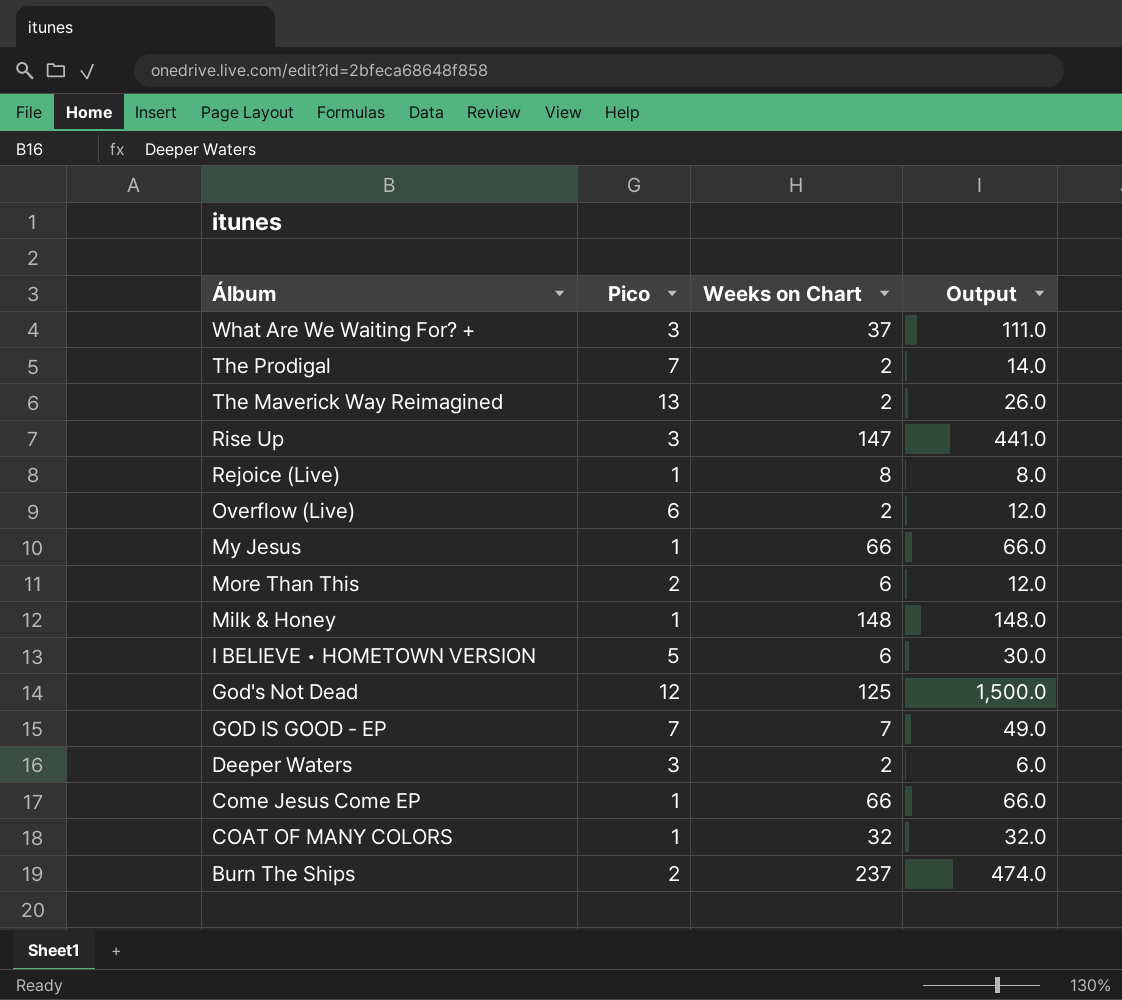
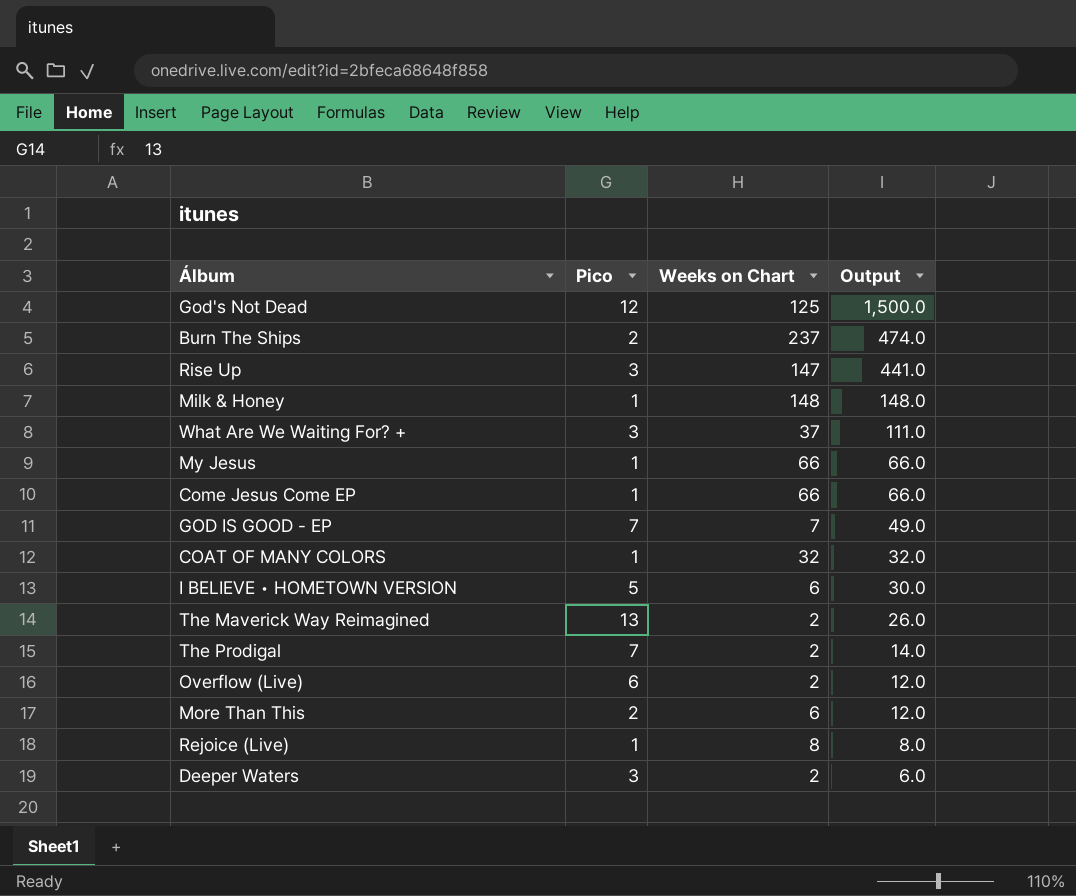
row order: Álbum descending -> Output descending

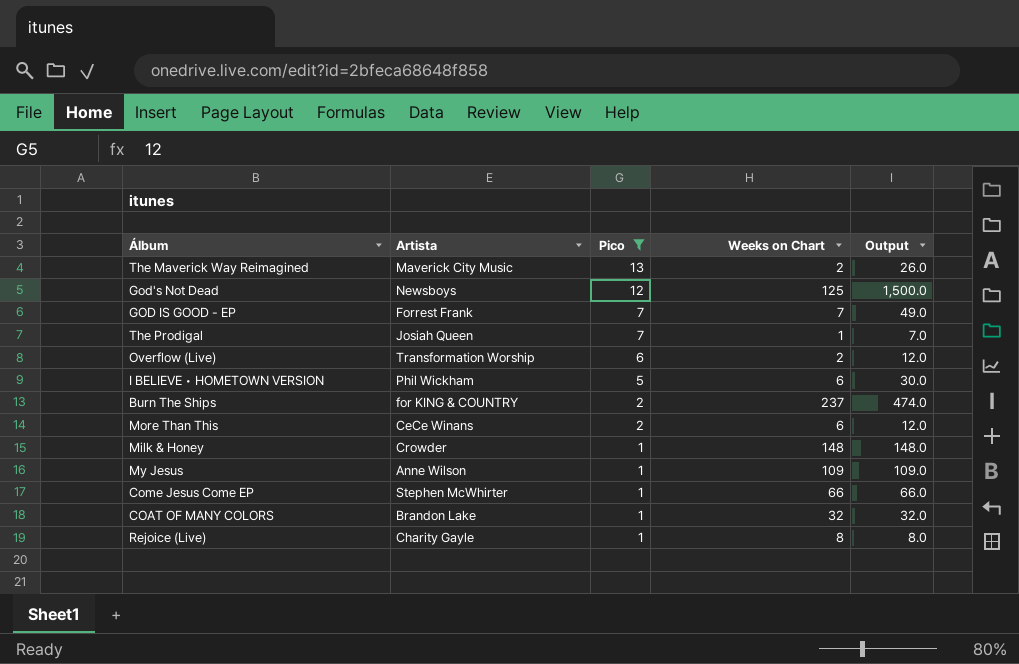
filter: none -> Pico != 3
row order: Output descending -> Pico descending
column Artista | position: none -> 2
The Prodigal | Weeks on Chart: 2 -> 1
The Prodigal | Output: 14.0 -> 7.0
My Jesus | Weeks on Chart: 66 -> 109
My Jesus | Output: 66.0 -> 109.0

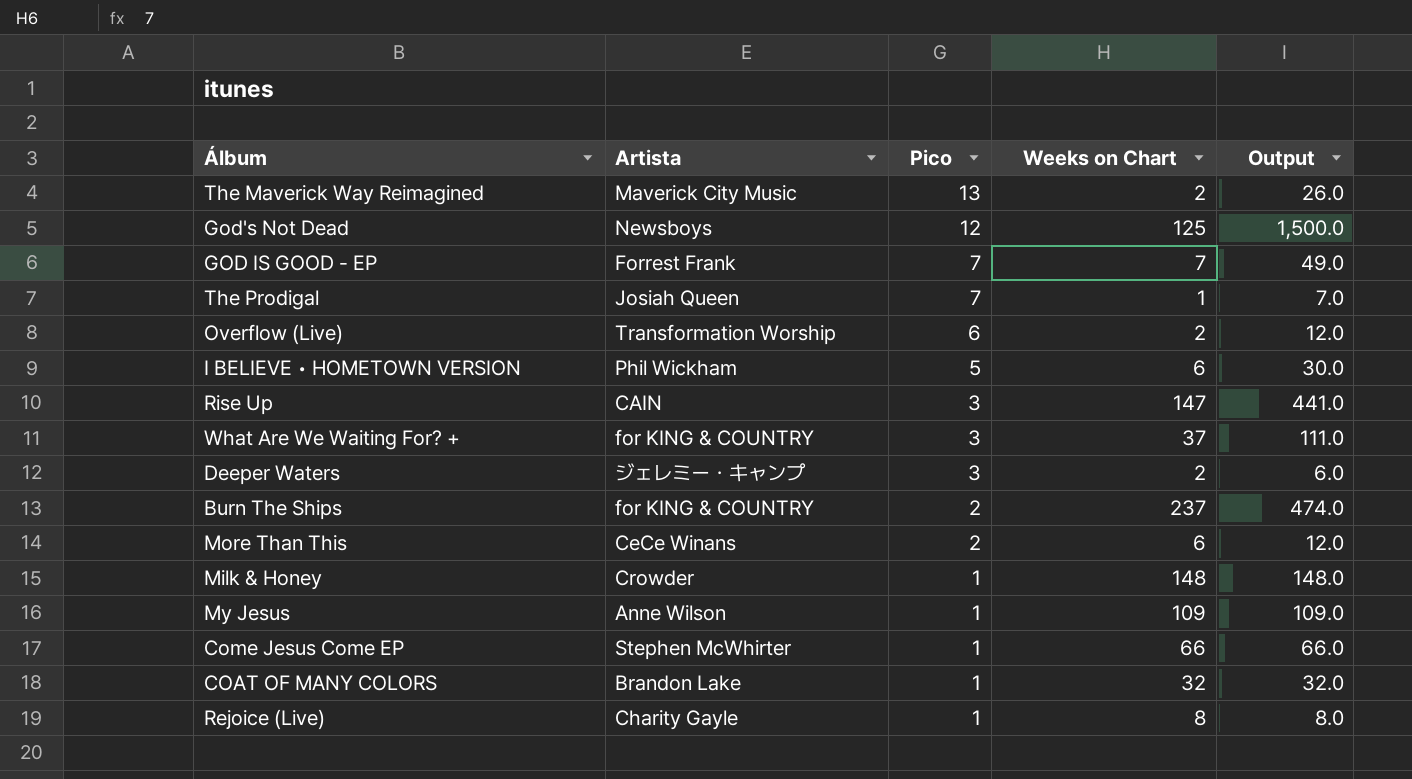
filter: Pico != 3 -> none

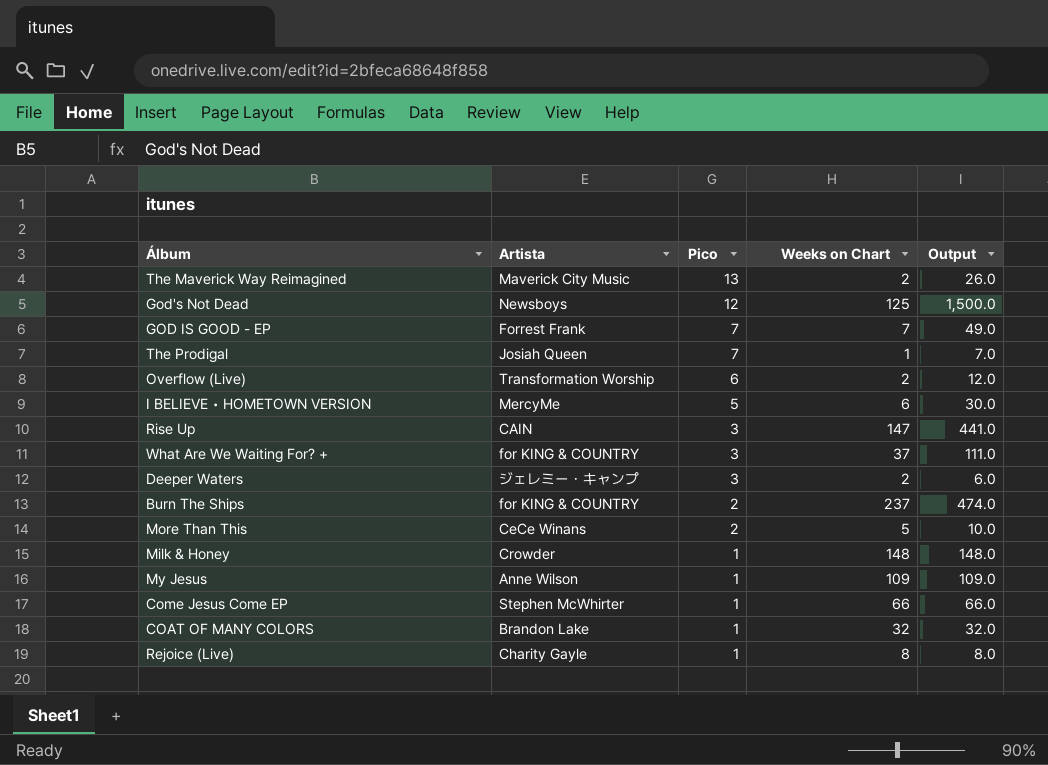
I BELIEVE • HOMETOWN VERSION | Artista: Phil Wickham -> MercyMe
More Than This | Weeks on Chart: 6 -> 5
More Than This | Output: 12.0 -> 10.0

